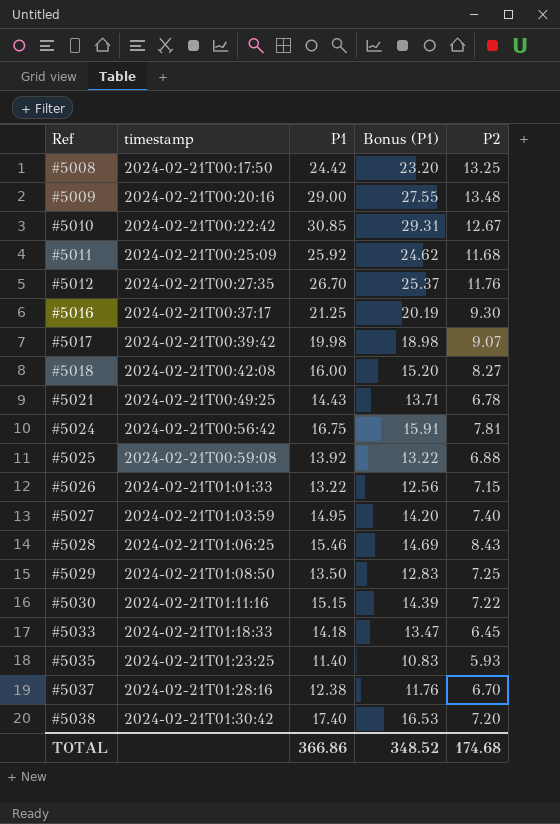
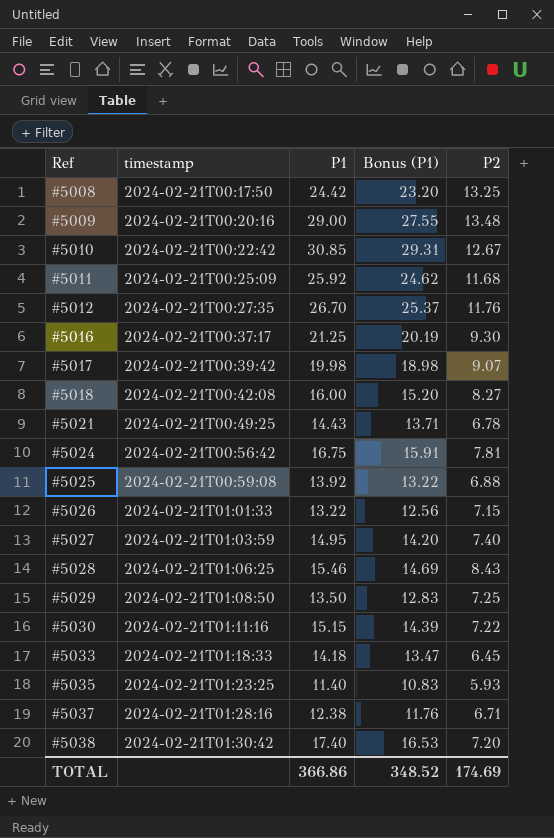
#5037 | P2: 6.70 -> 6.71
TOTAL | P2: 174.68 -> 174.69

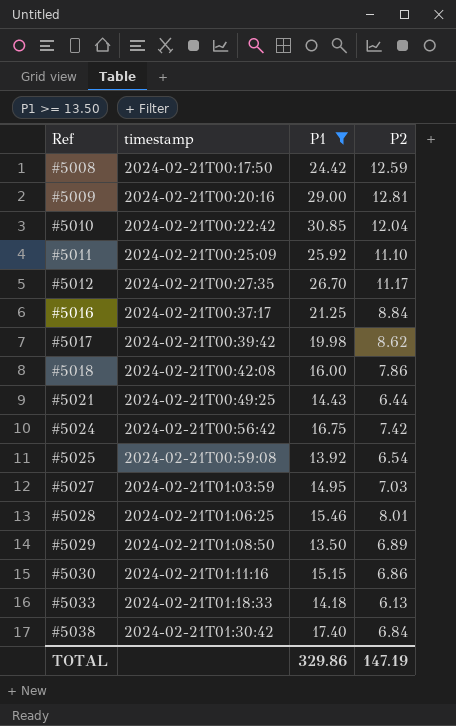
filter: none -> P1 >= 13.50
column Bonus (P1) | formula: [P1] * 0.95 -> none
#5008 | P2: 13.25 -> 12.59
#5009 | P2: 13.48 -> 12.81
#5010 | P2: 12.67 -> 12.04
#5011 | P2: 11.68 -> 11.10
#5012 | P2: 11.76 -> 11.17
#5016 | P2: 9.30 -> 8.84
#5017 | P2: 9.07 -> 8.62
#5018 | P2: 8.27 -> 7.86
#5021 | P2: 6.78 -> 6.44
#5024 | P2: 7.81 -> 7.42
#5025 | P2: 6.88 -> 6.54
#5027 | P2: 7.40 -> 7.03
#5028 | P2: 8.43 -> 8.01
#5029 | P2: 7.25 -> 6.89
#5030 | P2: 7.22 -> 6.86
#5033 | P2: 6.45 -> 6.13
#5038 | P2: 7.20 -> 6.84
TOTAL | P1: 366.86 -> 329.86
TOTAL | P2: 174.69 -> 147.19

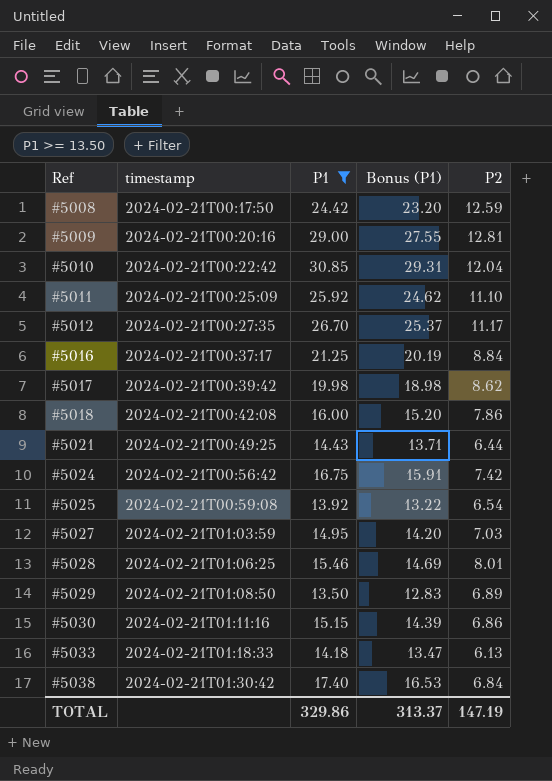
column Bonus (P1) | formula: none -> [P1] * 0.95

